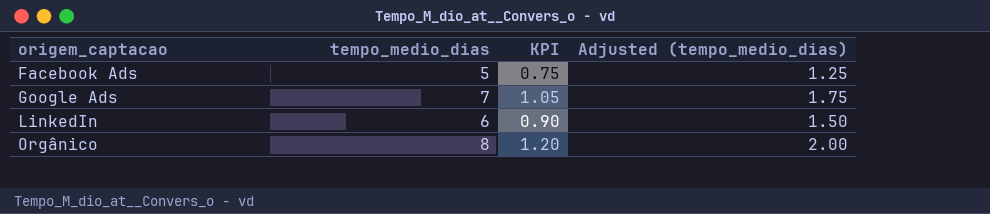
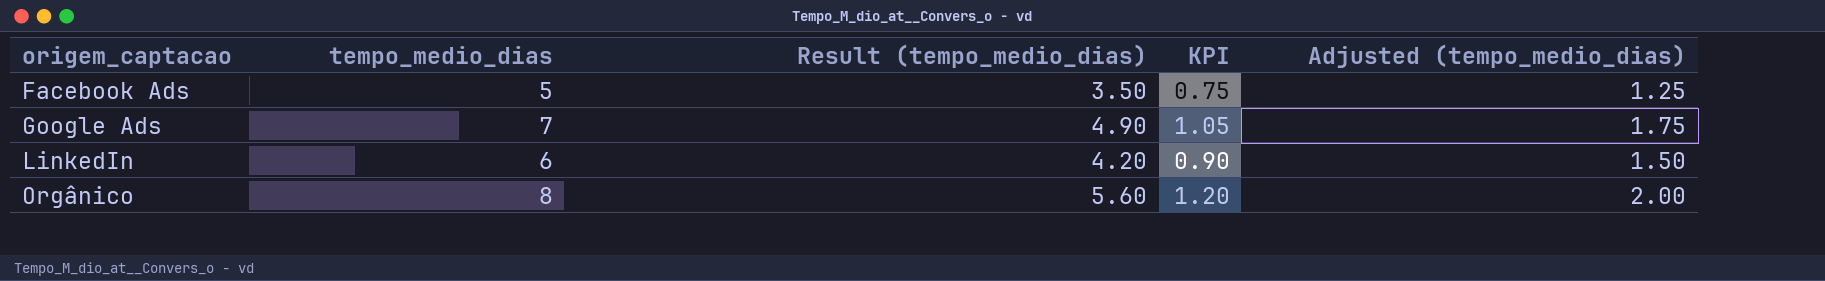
column Result (tempo_medio_dias) | formula: none -> [tempo_medio_dias] * 0.7

